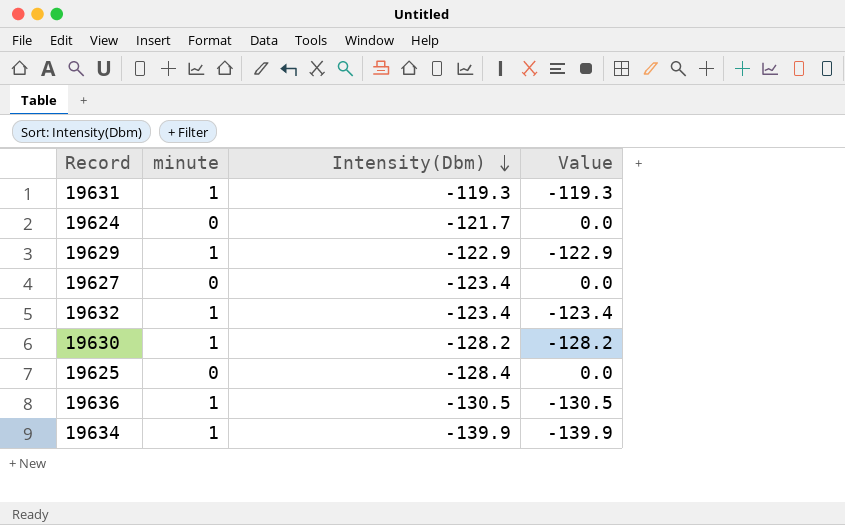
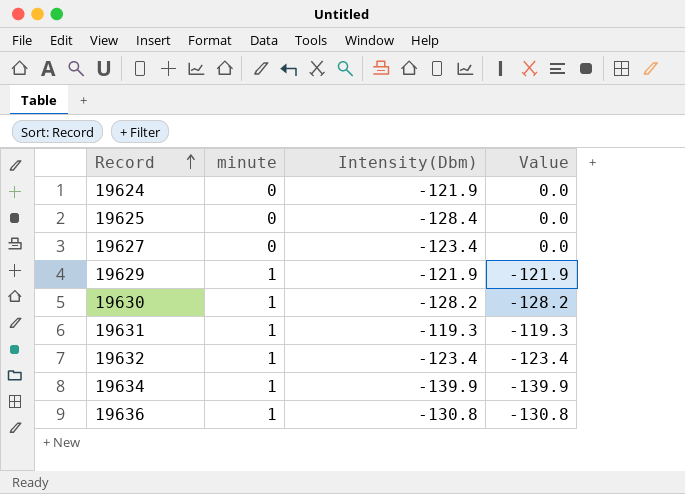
row order: Intensity(Dbm) descending -> Record ascending
19624 | Intensity(Dbm): -121.7 -> -121.9
19629 | Intensity(Dbm): -122.9 -> -121.9
19629 | Value: -122.9 -> -121.9
19636 | Intensity(Dbm): -130.5 -> -130.8
19636 | Value: -130.5 -> -130.8

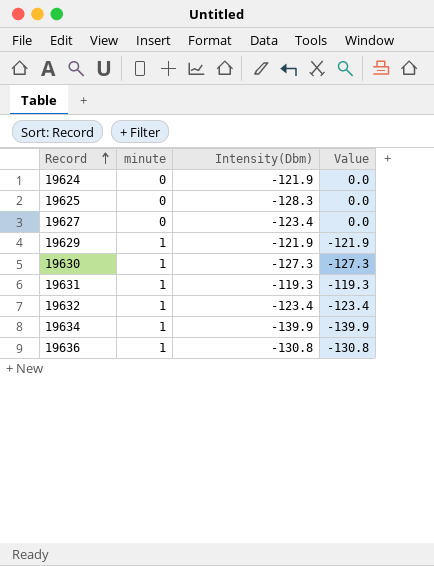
19625 | Intensity(Dbm): -128.4 -> -128.3
19630 | Intensity(Dbm): -128.2 -> -127.3
19630 | Value: -128.2 -> -127.3

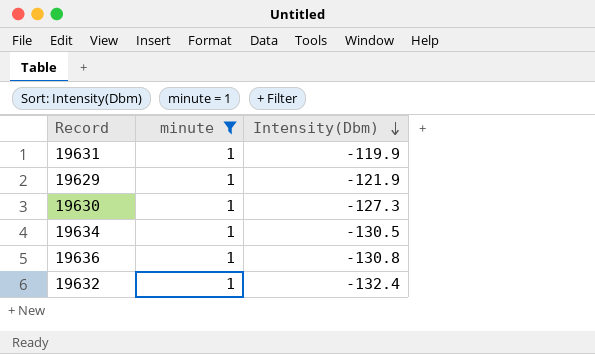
filter: none -> minute = 1
row order: Record ascending -> Intensity(Dbm) descending
column Value | formula: [minute] * [Intensity(Dbm)] -> none
19631 | Intensity(Dbm): -119.3 -> -119.9
19634 | Intensity(Dbm): -139.9 -> -130.5
19632 | Intensity(Dbm): -123.4 -> -132.4

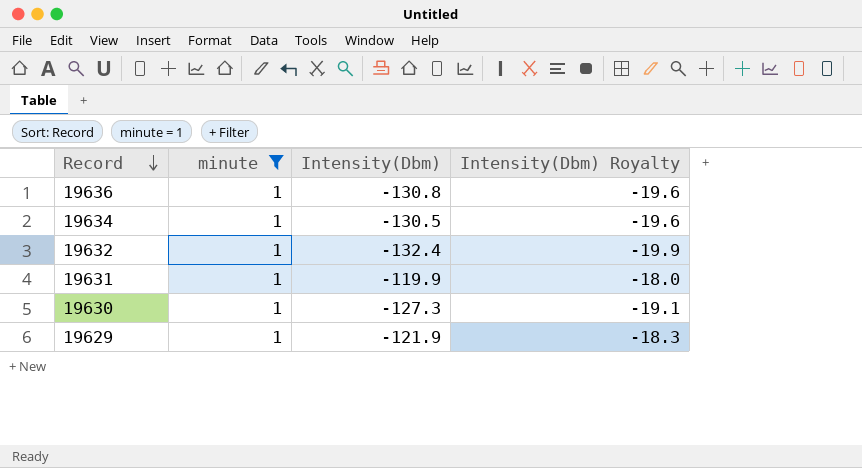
row order: Intensity(Dbm) descending -> Record descending
column Intensity(Dbm) Royalty | formula: none -> [Intensity(Dbm)] * 0.15

